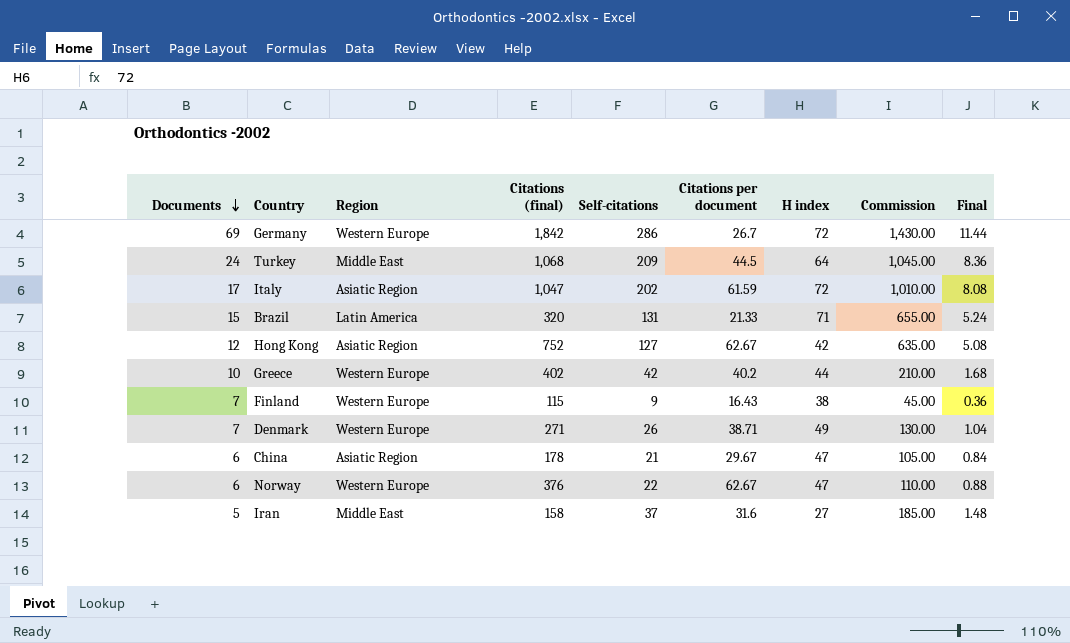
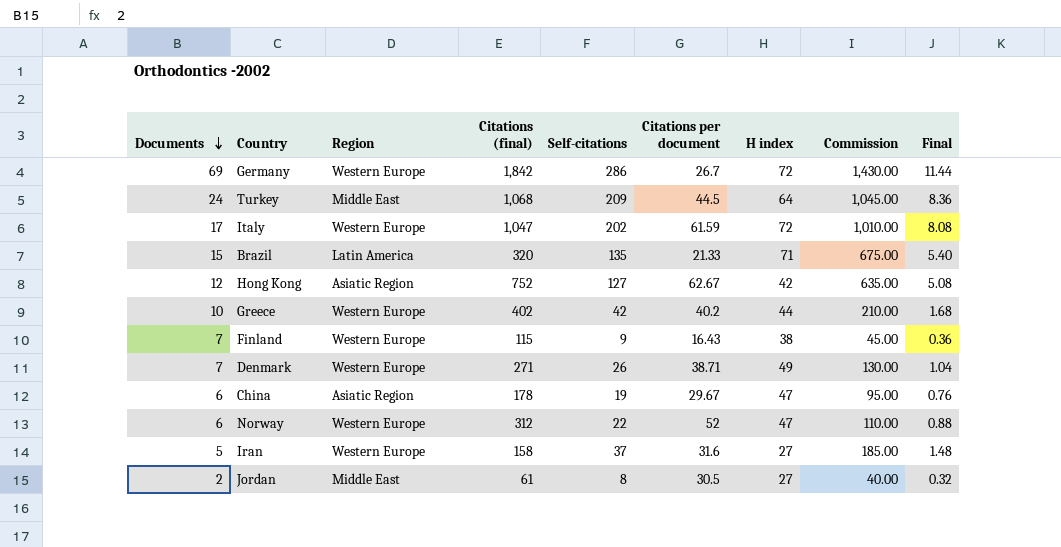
Italy | Region: Asiatic Region -> Western Europe
Brazil | Self-citations: 131 -> 135
Brazil | Commission: 655.00 -> 675.00
Brazil | Final: 5.24 -> 5.40
China | Self-citations: 21 -> 19
China | Commission: 105.00 -> 95.00
China | Final: 0.84 -> 0.76
Norway | Citations (final): 376 -> 312
Norway | Citations per document: 62.67 -> 52
Iran | Region: Middle East -> Western Europe
row Jordan: none -> 2 | Middle East | 61 | 8 | 30.5 | 27 | 40.00 | 0.32

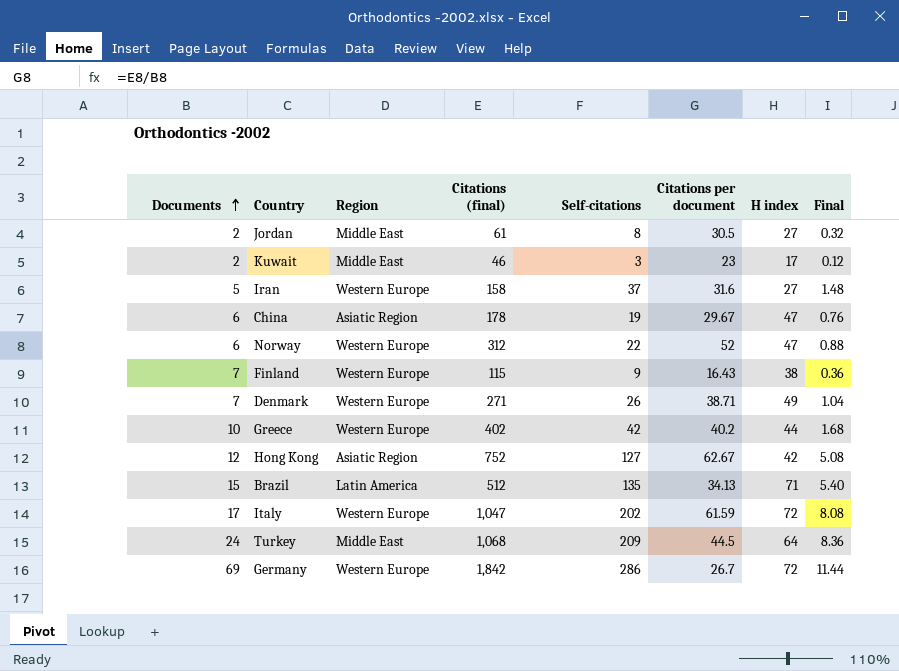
row order: Documents descending -> Documents ascending
column Commission | formula: [Self-citations] * 5 -> none
row Kuwait: none -> 2 | Middle East | 46 | 3 | 23 | 17 | 0.12
Brazil | Citations (final): 320 -> 512
Brazil | Citations per document: 21.33 -> 34.13

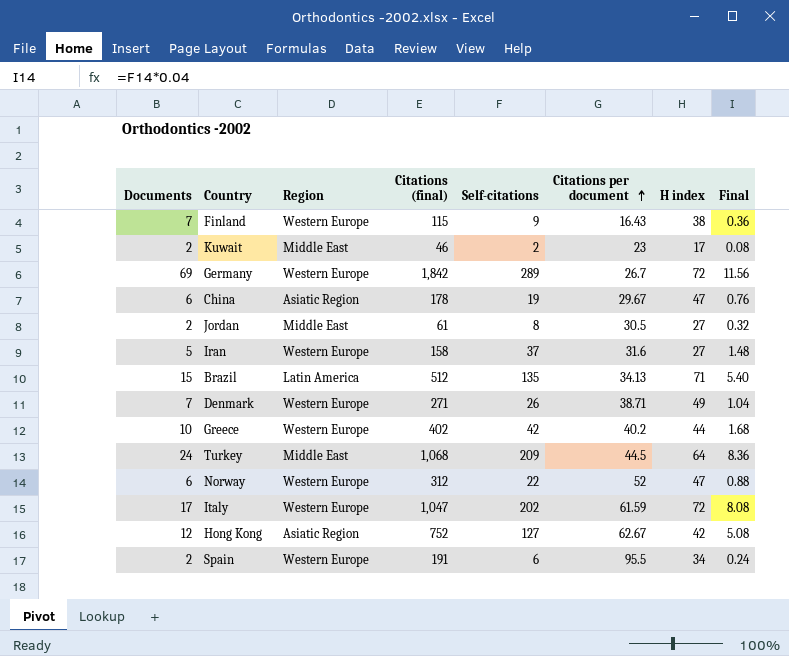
row order: Documents ascending -> Citations per document ascending
Kuwait | Self-citations: 3 -> 2
Kuwait | Final: 0.12 -> 0.08
Germany | Self-citations: 286 -> 289
Germany | Final: 11.44 -> 11.56
row Spain: none -> 2 | Western Europe | 191 | 6 | 95.5 | 34 | 0.24

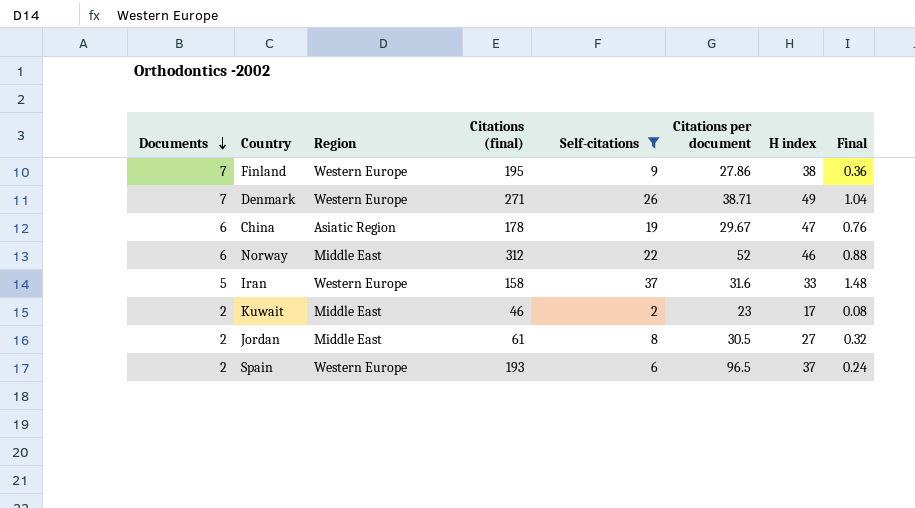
filter: none -> Self-citations <= 37
row order: Citations per document ascending -> Documents descending
Finland | Citations (final): 115 -> 195
Finland | Citations per document: 16.43 -> 27.86
Norway | Region: Western Europe -> Middle East
Norway | H index: 47 -> 46
Iran | H index: 27 -> 33
Spain | Citations (final): 191 -> 193
Spain | Citations per document: 95.5 -> 96.5
Spain | H index: 34 -> 37

